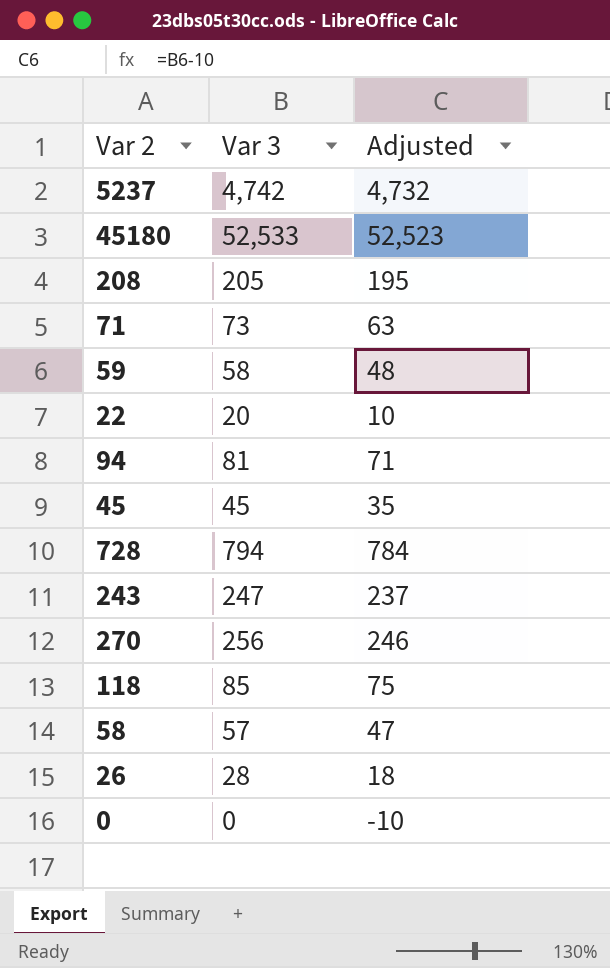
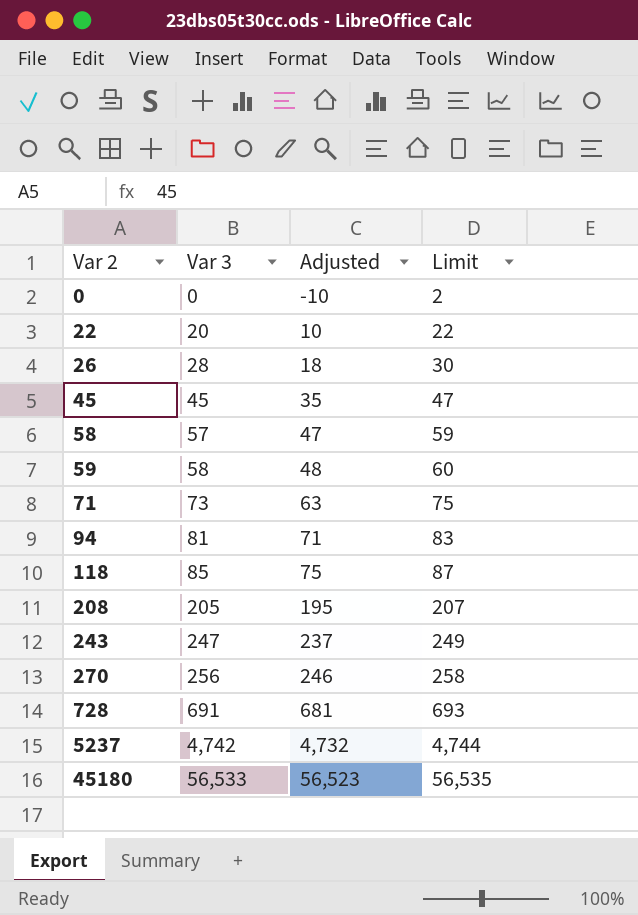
row order: none -> Var 2 ascending
column Limit | formula: none -> [Var 3] + 2
728 | Var 3: 794 -> 691
728 | Adjusted: 784 -> 681
45180 | Var 3: 52,533 -> 56,533
45180 | Adjusted: 52,523 -> 56,523

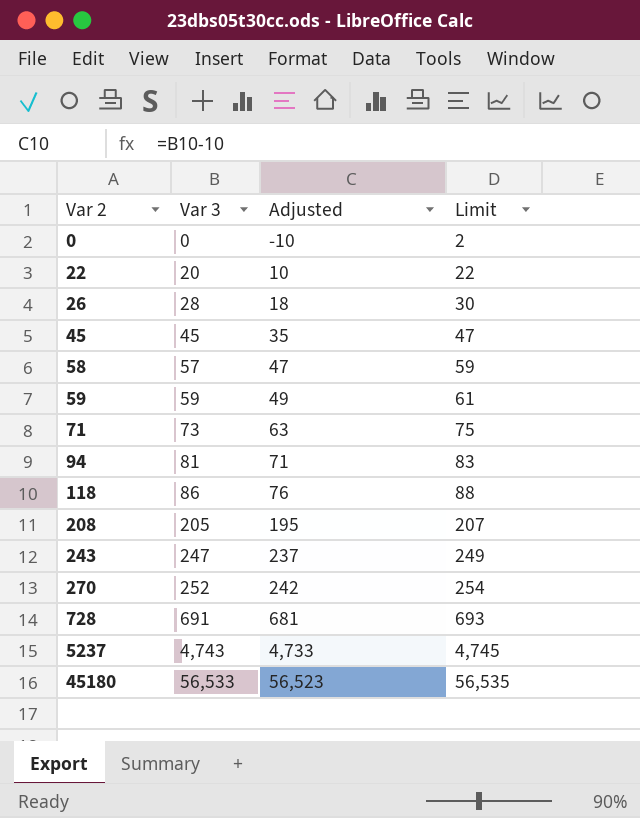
59 | Var 3: 58 -> 59
59 | Adjusted: 48 -> 49
59 | Limit: 60 -> 61
118 | Var 3: 85 -> 86
118 | Adjusted: 75 -> 76
118 | Limit: 87 -> 88
270 | Var 3: 256 -> 252
270 | Adjusted: 246 -> 242
270 | Limit: 258 -> 254
5237 | Var 3: 4,742 -> 4,743
5237 | Adjusted: 4,732 -> 4,733
5237 | Limit: 4,744 -> 4,745

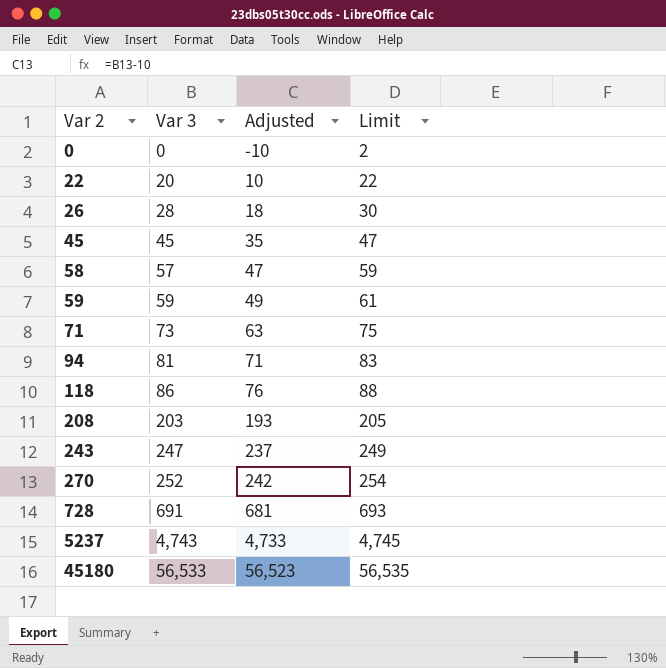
208 | Var 3: 205 -> 203
208 | Adjusted: 195 -> 193
208 | Limit: 207 -> 205

